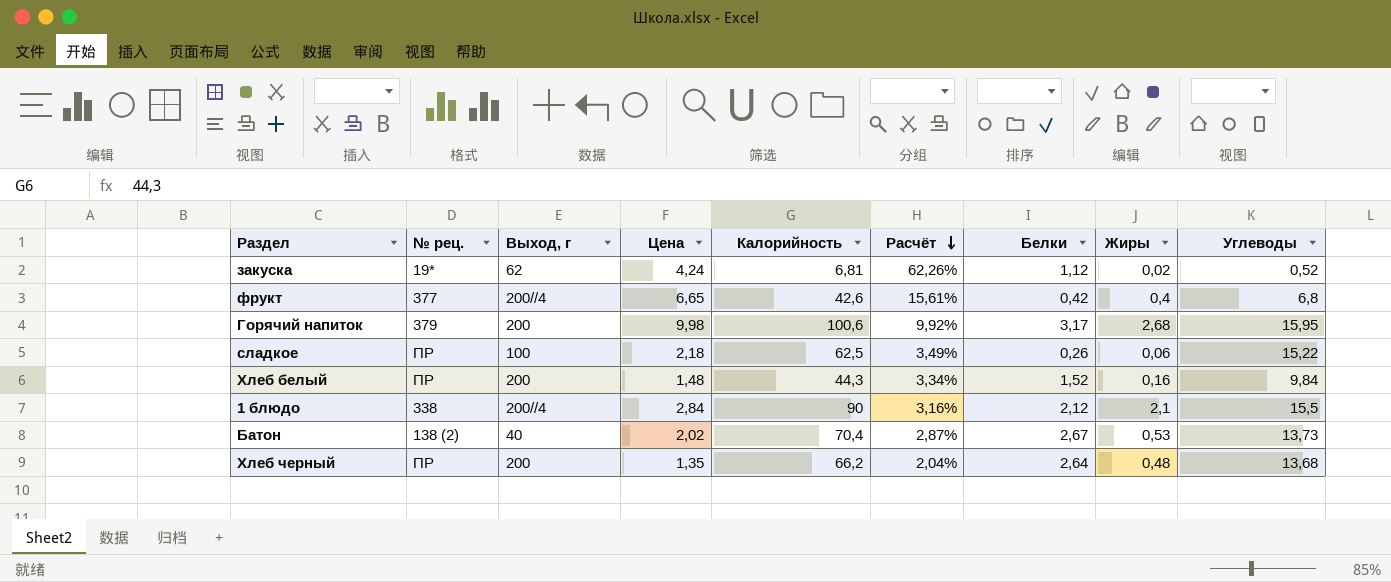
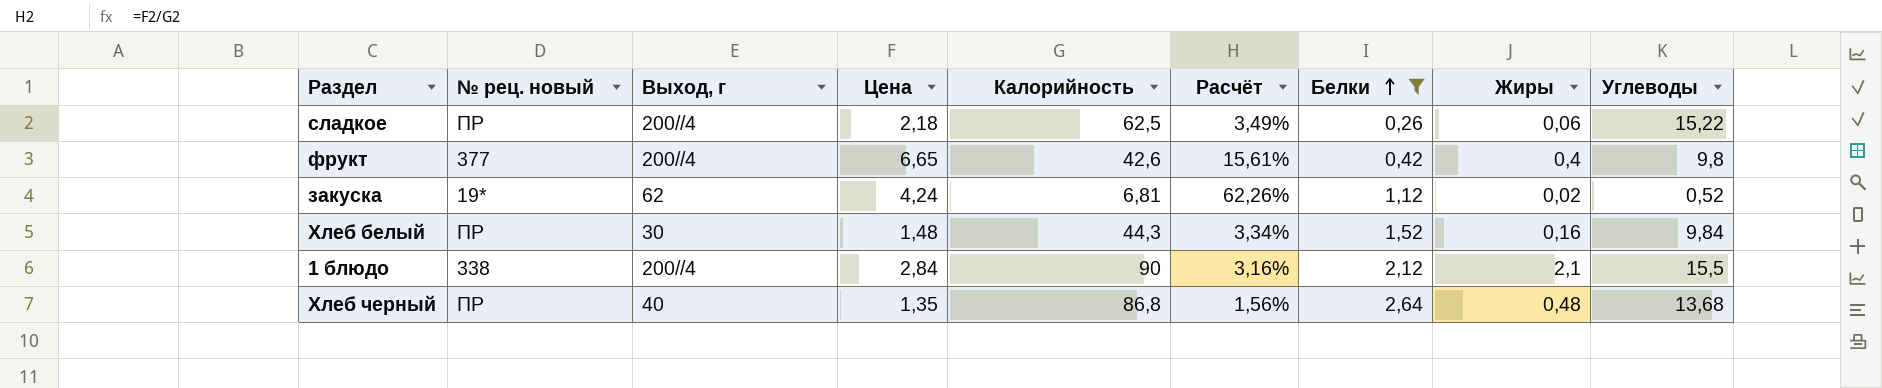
filter: none -> Белки <= 2,64
row order: Расчёт descending -> Белки ascending
column name: № рец. -> № рец. новый
сладкое | Выход, г: 100 -> 200//4
фрукт | Углеводы: 6,8 -> 9,8
Хлеб белый | Выход, г: 200 -> 30
Хлеб черный | Выход, г: 200 -> 40
Хлеб черный | Калорийность: 66,2 -> 86,8
Хлеб черный | Расчёт: 2,04% -> 1,56%

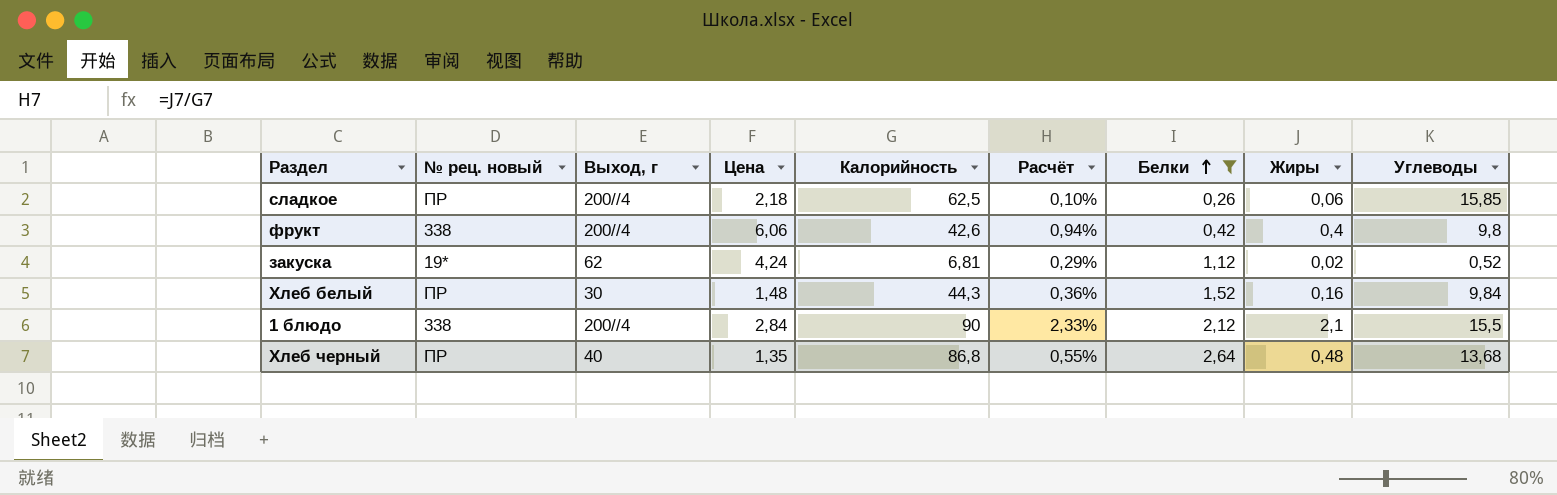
column Расчёт | formula: [Цена] / [Калорийность] -> [Жиры] / [Калорийность]
сладкое | Углеводы: 15,22 -> 15,85
фрукт | № рец. новый: 377 -> 338
фрукт | Цена: 6,65 -> 6,06

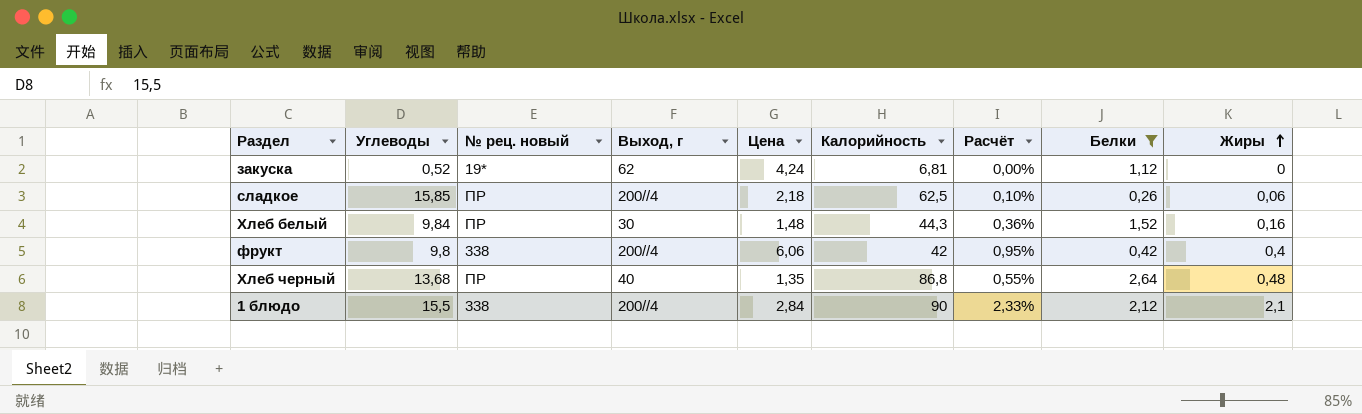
row order: Белки ascending -> Жиры ascending
column Углеводы | position: 9 -> 2
закуска | Расчёт: 0,29% -> 0,00%
закуска | Жиры: 0,02 -> 0
фрукт | Калорийность: 42,6 -> 42
фрукт | Расчёт: 0,94% -> 0,95%

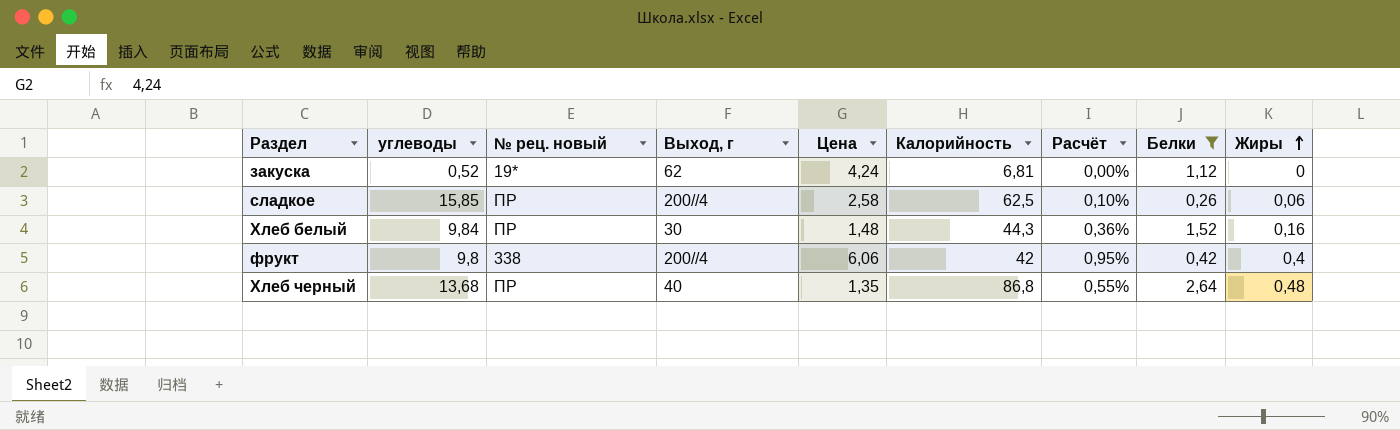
column name: Углеводы -> углеводы
row 1 блюдо: 15,5 | 338 | 200//4 | 2,84 | 90 | 2,33% | 2,12 | 2,1 -> none
сладкое | Цена: 2,18 -> 2,58

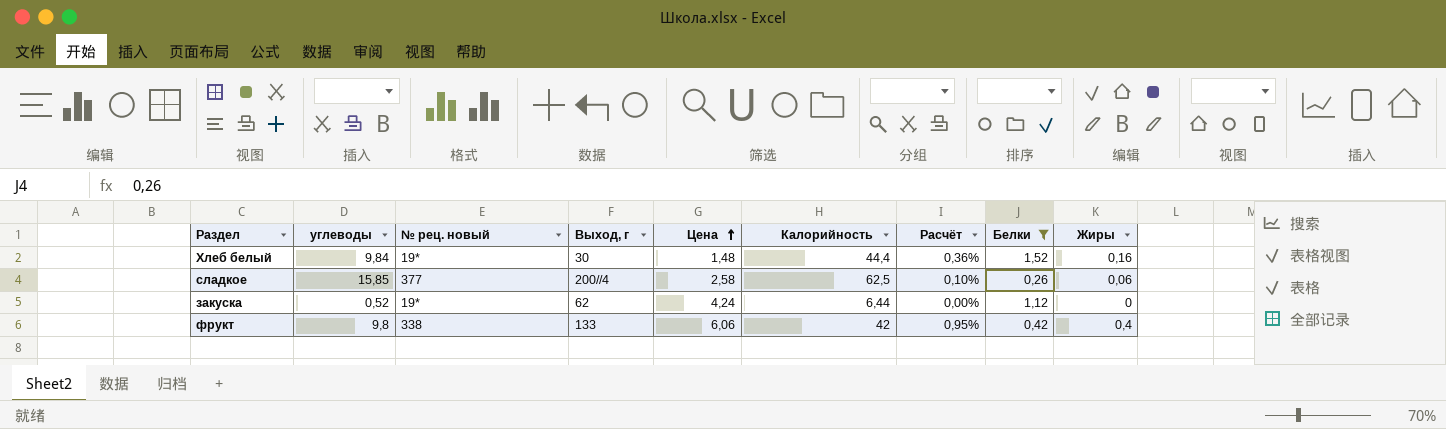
row order: Жиры ascending -> Цена ascending
row Хлеб черный: 13,68 | ПР | 40 | 1,35 | 86,8 | 0,55% | 2,64 | 0,48 -> none
Хлеб белый | № рец. новый: ПР -> 19*
Хлеб белый | Калорийность: 44,3 -> 44,4
сладкое | № рец. новый: ПР -> 377
закуска | Калорийность: 6,81 -> 6,44
фрукт | Выход, г: 200//4 -> 133

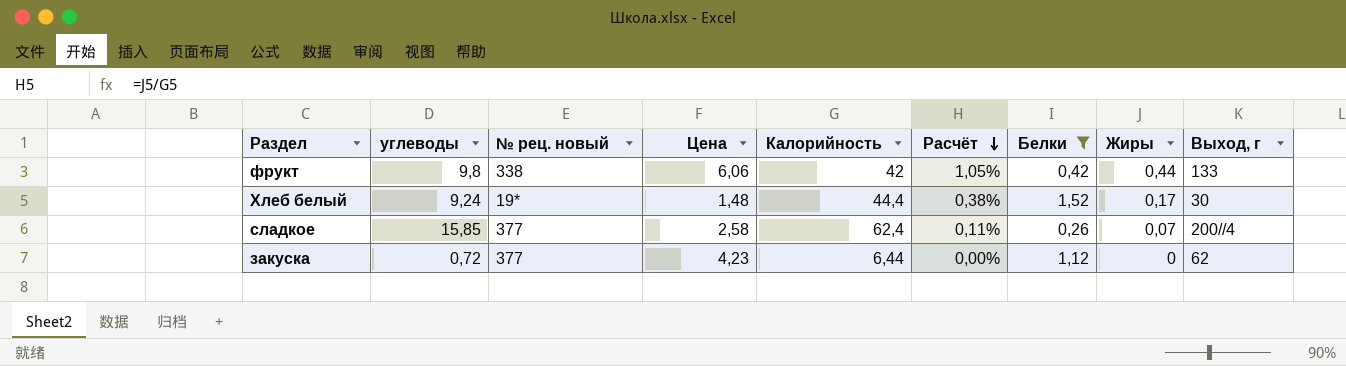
row order: Цена ascending -> Расчёт descending
column Выход, г | position: 4 -> 9
фрукт | Расчёт: 0,95% -> 1,05%
фрукт | Жиры: 0,4 -> 0,44
Хлеб белый | углеводы: 9,84 -> 9,24
Хлеб белый | Расчёт: 0,36% -> 0,38%
Хлеб белый | Жиры: 0,16 -> 0,17
сладкое | Калорийность: 62,5 -> 62,4
сладкое | Расчёт: 0,10% -> 0,11%
сладкое | Жиры: 0,06 -> 0,07
закуска | углеводы: 0,52 -> 0,72
закуска | № рец. новый: 19* -> 377
закуска | Цена: 4,24 -> 4,23

